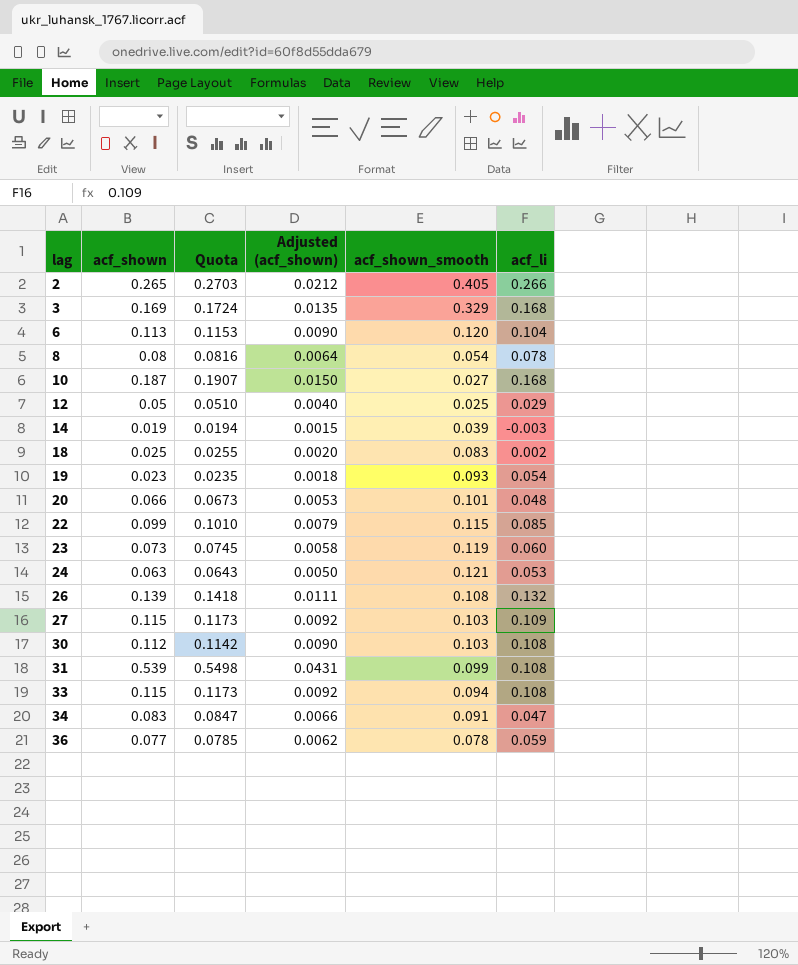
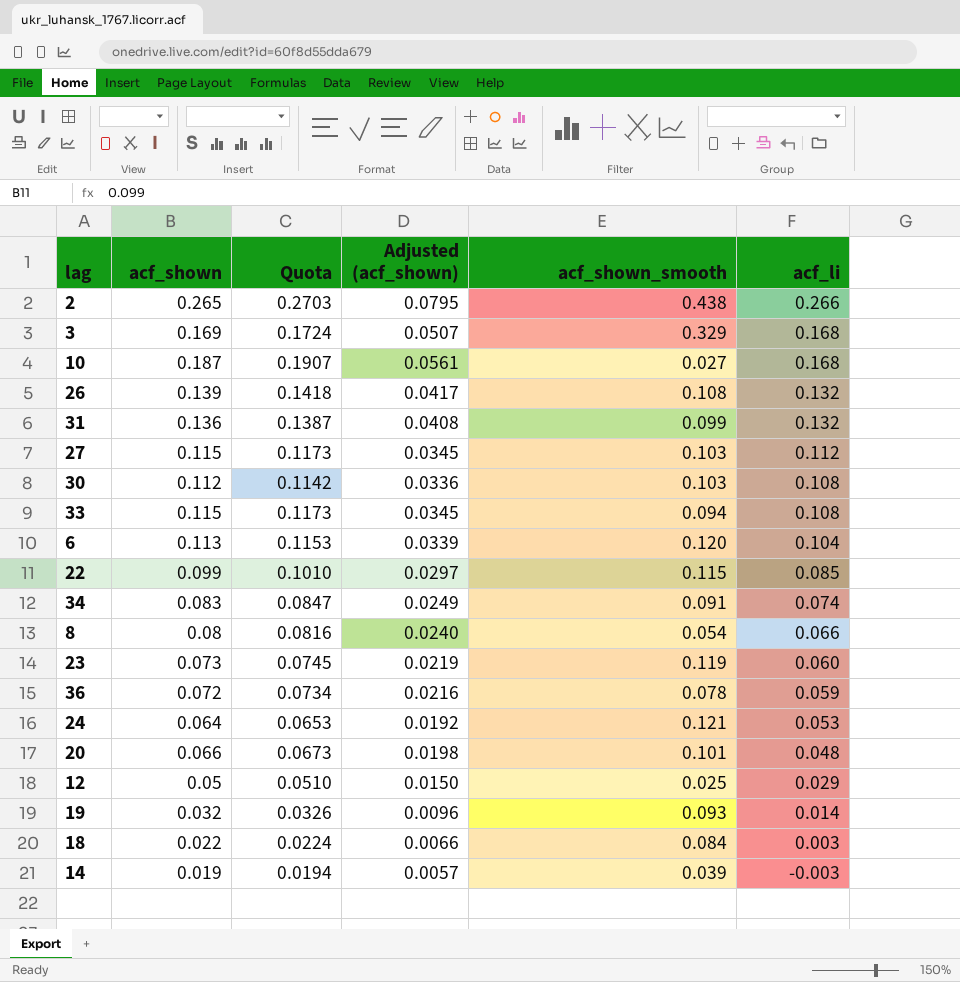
row order: lag ascending -> acf_li descending
column Adjusted (acf_shown) | formula: [acf_shown] * 0.08 -> [acf_shown] * 0.3
2 | acf_shown_smooth: 0.405 -> 0.438
31 | acf_shown: 0.539 -> 0.136
31 | Quota: 0.5498 -> 0.1387
31 | acf_li: 0.108 -> 0.132
27 | acf_li: 0.109 -> 0.112
34 | acf_li: 0.047 -> 0.074
8 | acf_li: 0.078 -> 0.066
36 | acf_shown: 0.077 -> 0.072
36 | Quota: 0.0785 -> 0.0734
24 | acf_shown: 0.063 -> 0.064
24 | Quota: 0.0643 -> 0.0653
19 | acf_shown: 0.023 -> 0.032
19 | Quota: 0.0235 -> 0.0326
19 | acf_li: 0.054 -> 0.014
18 | acf_shown: 0.025 -> 0.022
18 | Quota: 0.0255 -> 0.0224
18 | acf_shown_smooth: 0.083 -> 0.084
18 | acf_li: 0.002 -> 0.003

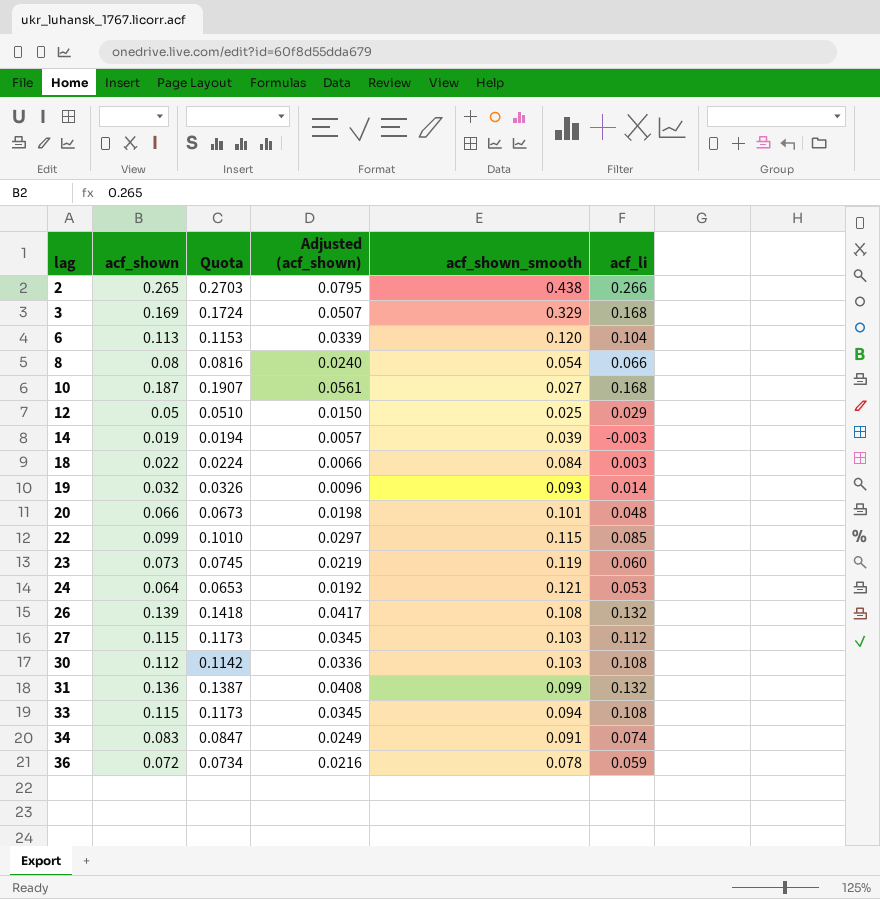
row order: acf_li descending -> lag ascending

